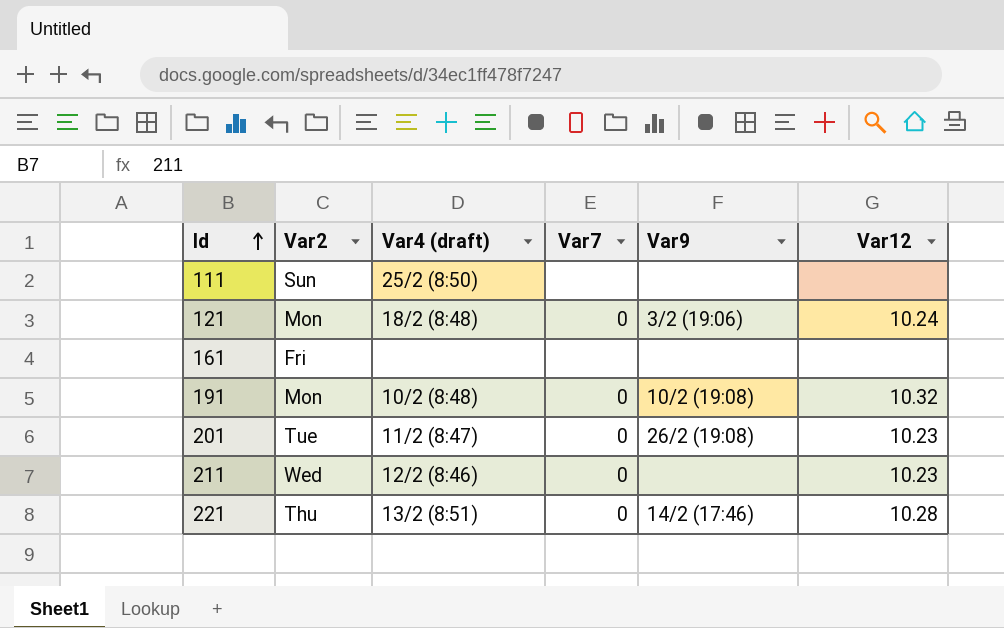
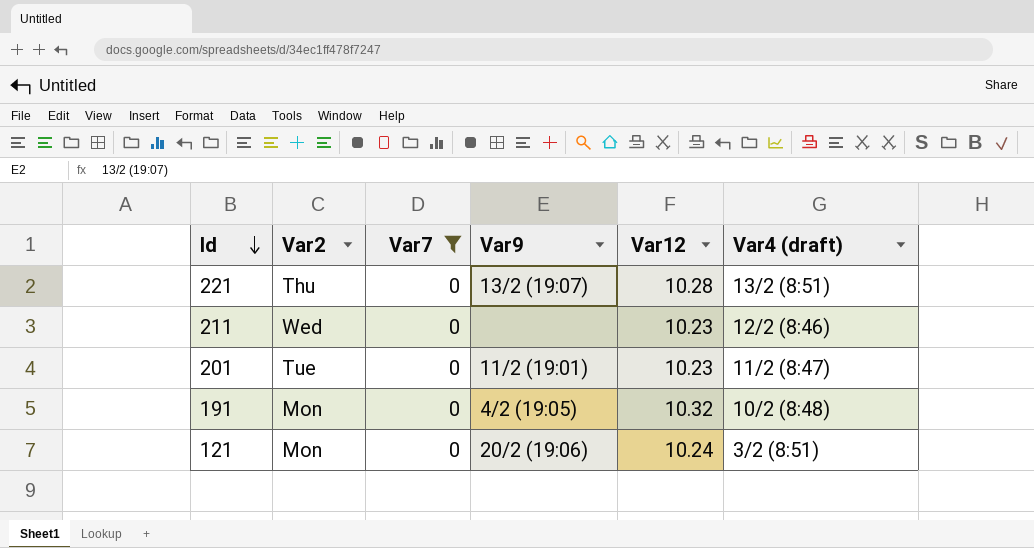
filter: none -> Var7 = 0
row order: Id ascending -> Id descending
column Var4 (draft) | position: 3 -> 6
221 | Var9: 14/2 (17:46) -> 13/2 (19:07)
201 | Var9: 26/2 (19:08) -> 11/2 (19:01)
191 | Var9: 10/2 (19:08) -> 4/2 (19:05)
121 | Var9: 3/2 (19:06) -> 20/2 (19:06)
121 | Var4 (draft): 18/2 (8:48) -> 3/2 (8:51)

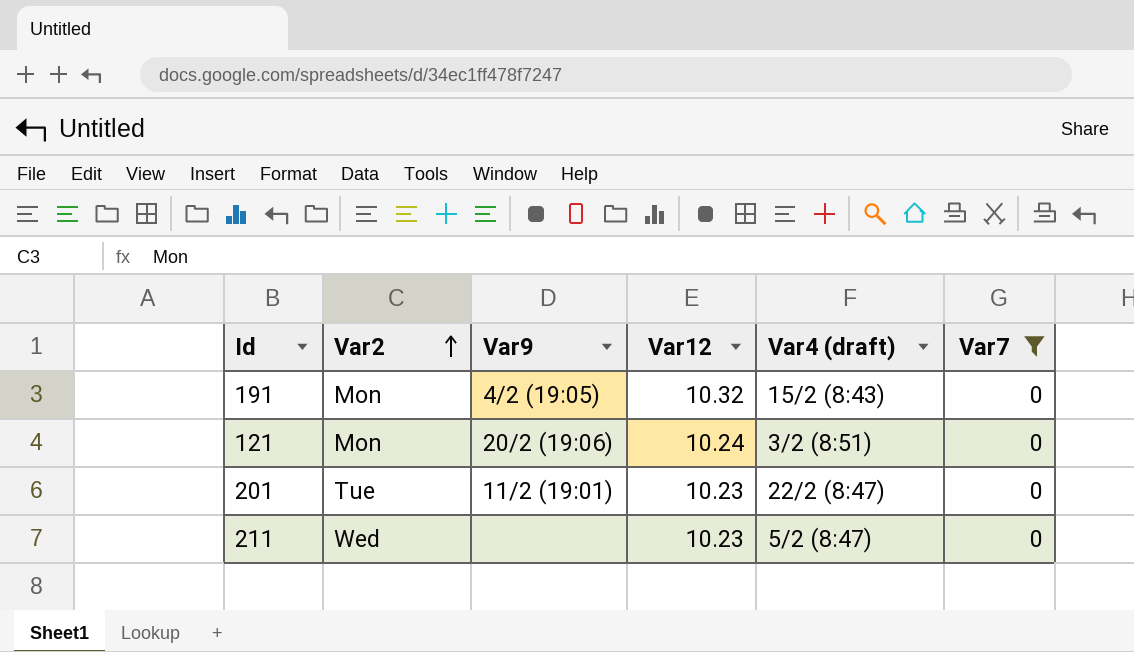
row order: Id descending -> Var2 ascending
column Var7 | position: 3 -> 6
row 221: Thu | 0 | 13/2 (19:07) | 10.28 | 13/2 (8:51) -> none
191 | Var4 (draft): 10/2 (8:48) -> 15/2 (8:43)
201 | Var4 (draft): 11/2 (8:47) -> 22/2 (8:47)
211 | Var4 (draft): 12/2 (8:46) -> 5/2 (8:47)

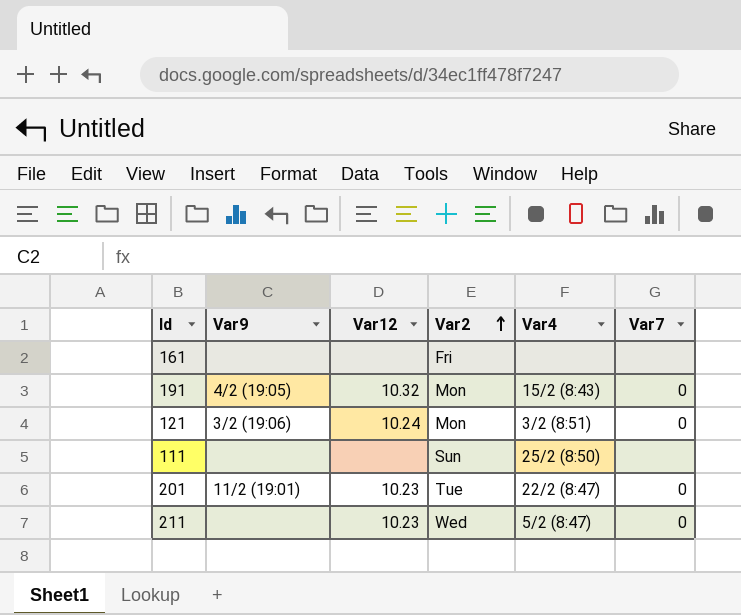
filter: Var7 = 0 -> none
column Var2 | position: 2 -> 4
column name: Var4 (draft) -> Var4
121 | Var9: 20/2 (19:06) -> 3/2 (19:06)

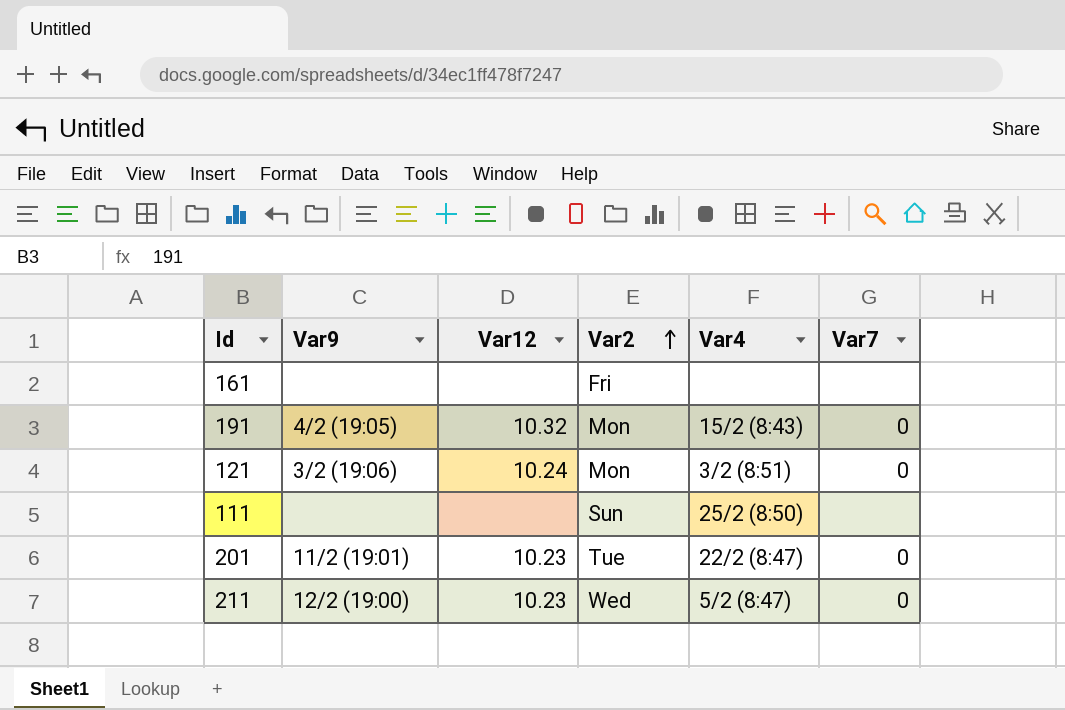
211 | Var9: none -> 12/2 (19:00)

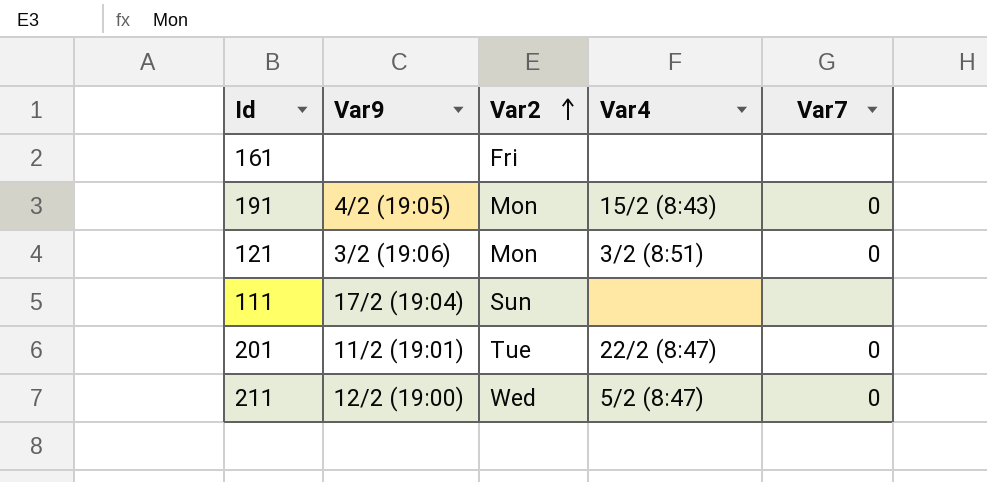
column Var12 | position: 3 -> none
111 | Var9: none -> 17/2 (19:04)
111 | Var4: 25/2 (8:50) -> none

